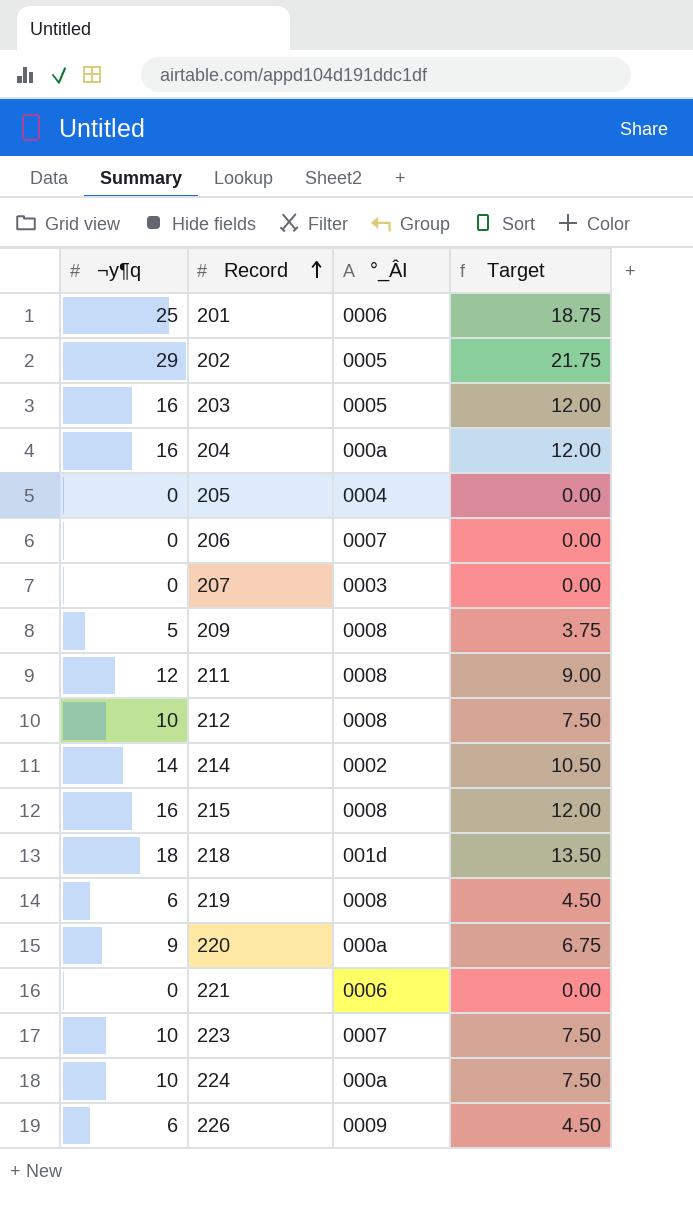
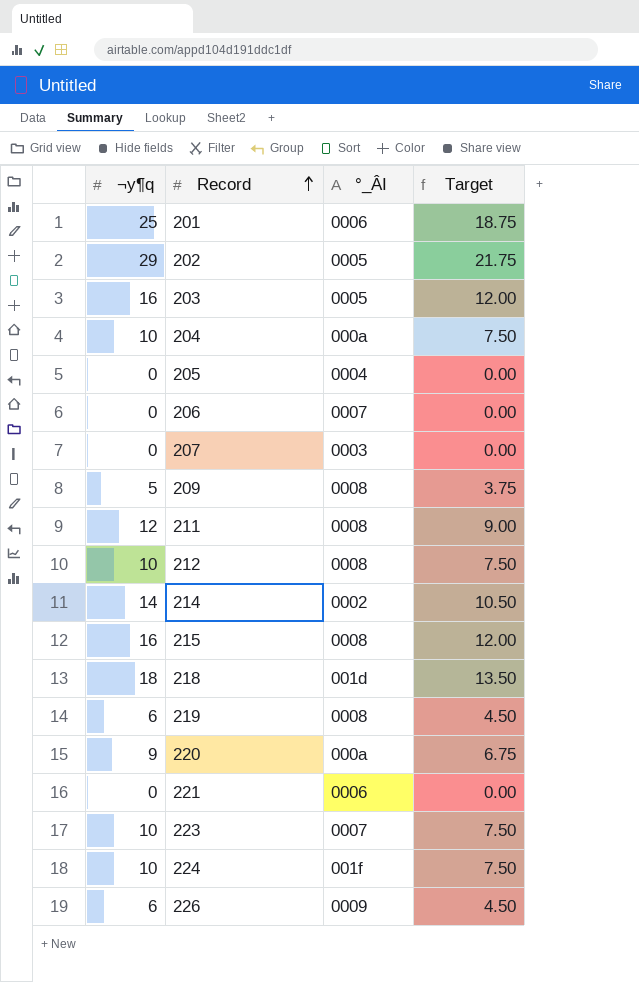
204 | ¬y¶q: 16 -> 10
204 | Target: 12.00 -> 7.50
224 | °_ÂI: 000a -> 001f

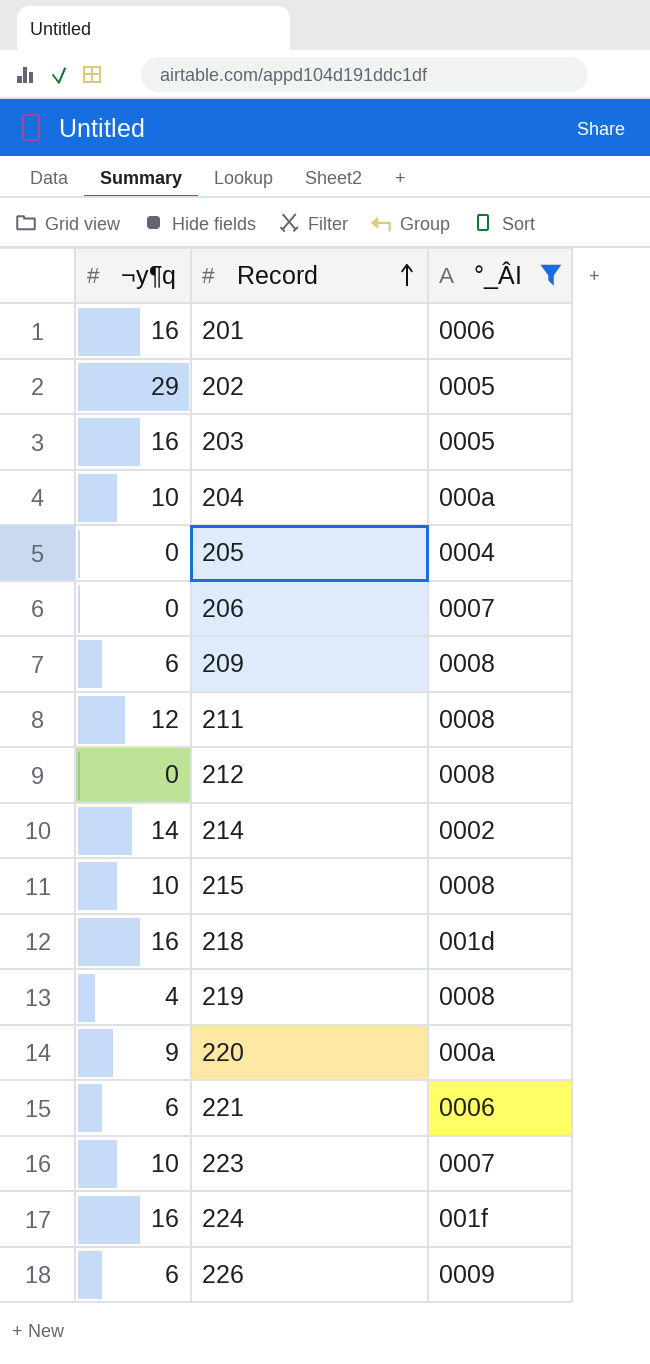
filter: none -> °_ÂI != 0003
column Target | formula: [¬y¶q] * 0.75 -> none
201 | ¬y¶q: 25 -> 16
209 | ¬y¶q: 5 -> 6
212 | ¬y¶q: 10 -> 0
215 | ¬y¶q: 16 -> 10
218 | ¬y¶q: 18 -> 16
219 | ¬y¶q: 6 -> 4
221 | ¬y¶q: 0 -> 6
224 | ¬y¶q: 10 -> 16

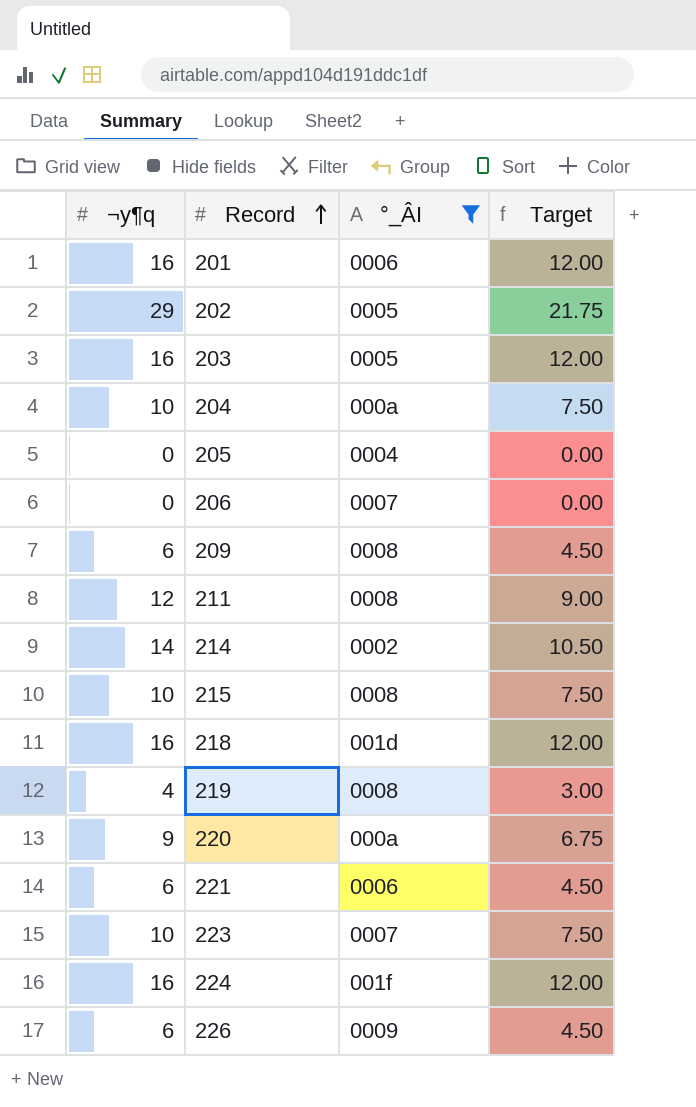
column Target | formula: none -> [¬y¶q] * 0.75
row 212: 0 | 0008 -> none

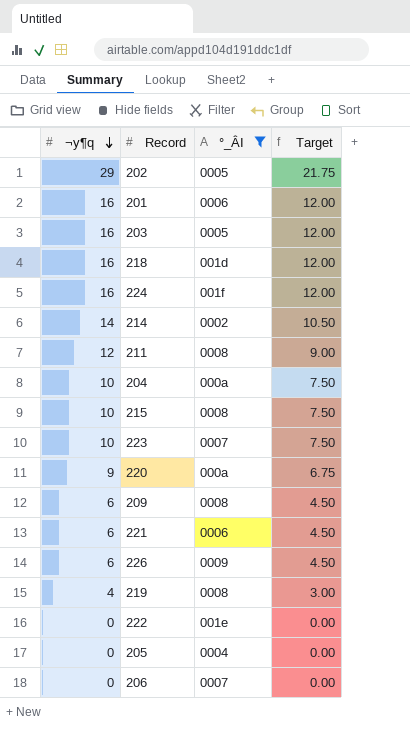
row order: Record ascending -> ¬y¶q descending
row 222: none -> 0 | 001e | 0.00

